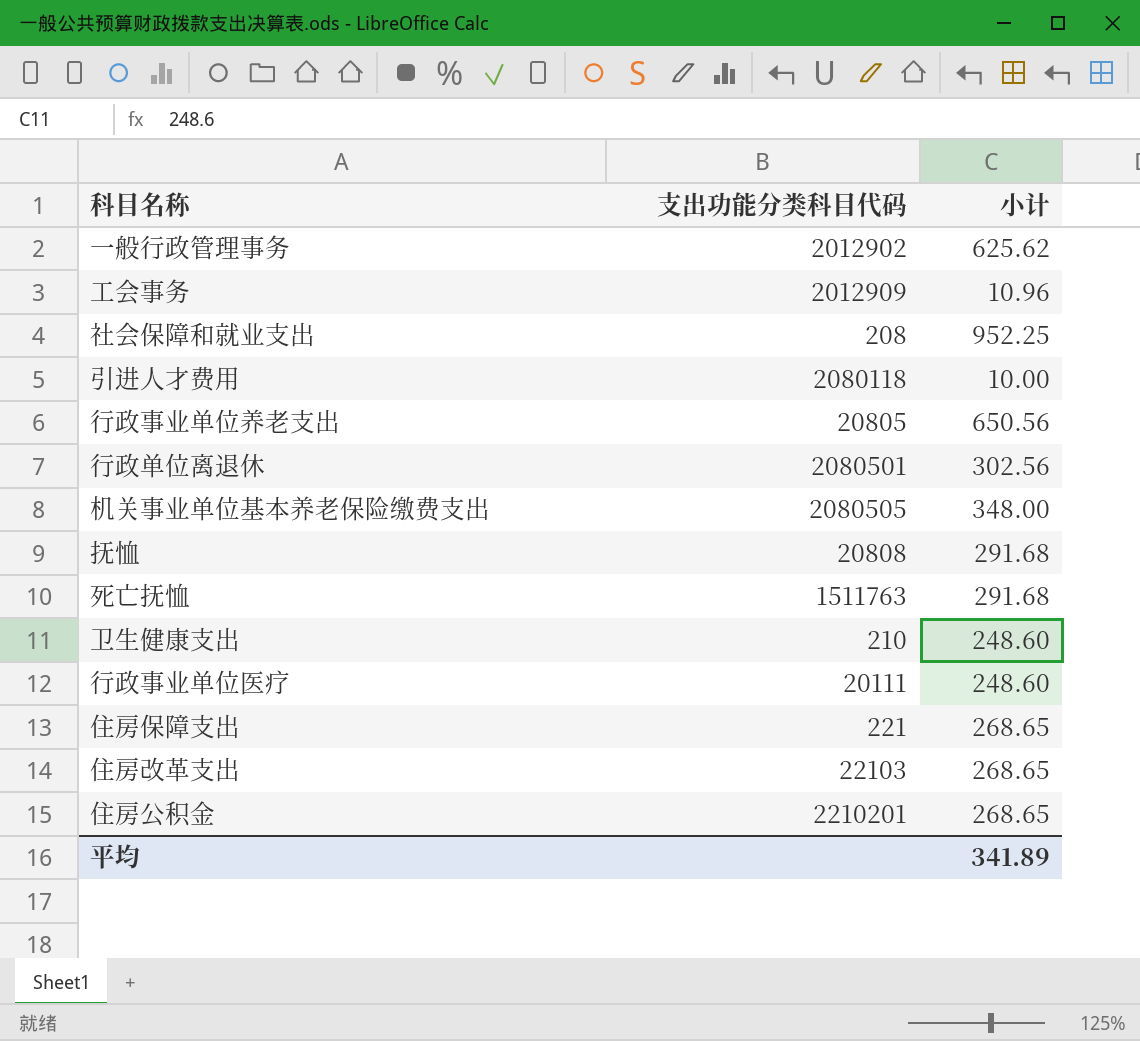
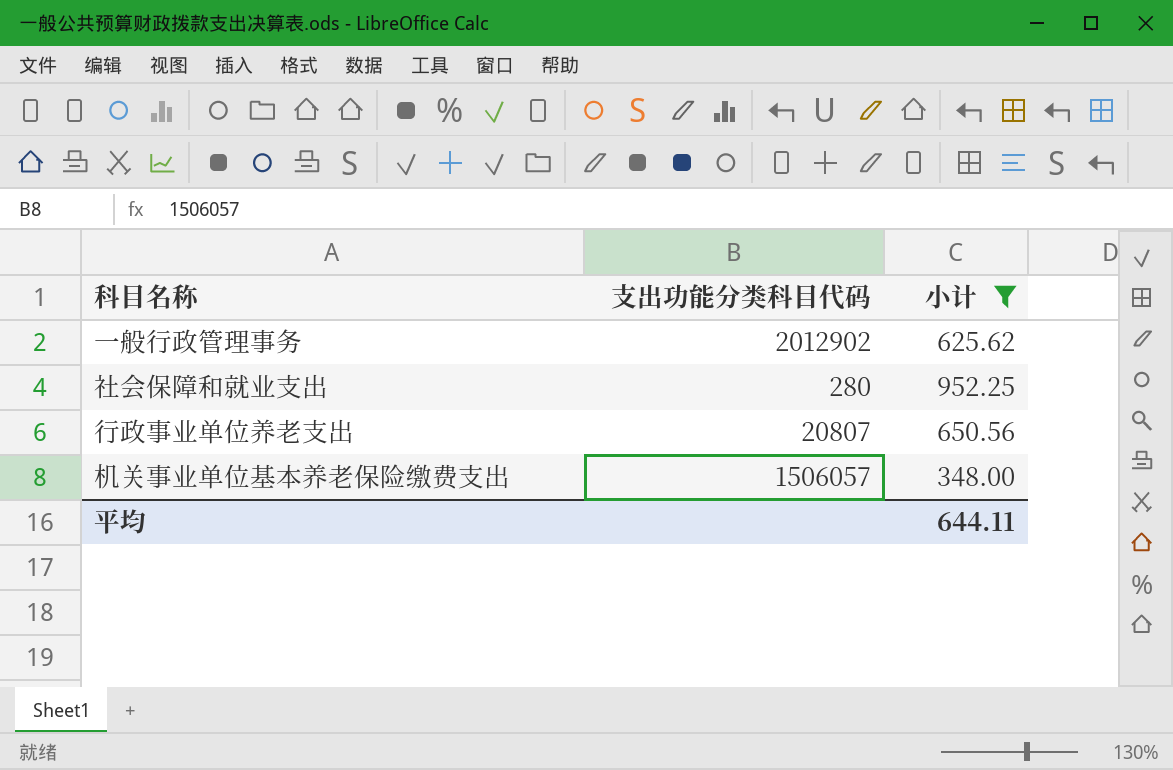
filter: none -> 小计 >= 348.00
社会保障和就业支出 | 支出功能分类科目代码: 208 -> 280
行政事业单位养老支出 | 支出功能分类科目代码: 20805 -> 20807
机关事业单位基本养老保险缴费支出 | 支出功能分类科目代码: 2080505 -> 1506057
平均 | 小计: 341.89 -> 644.11

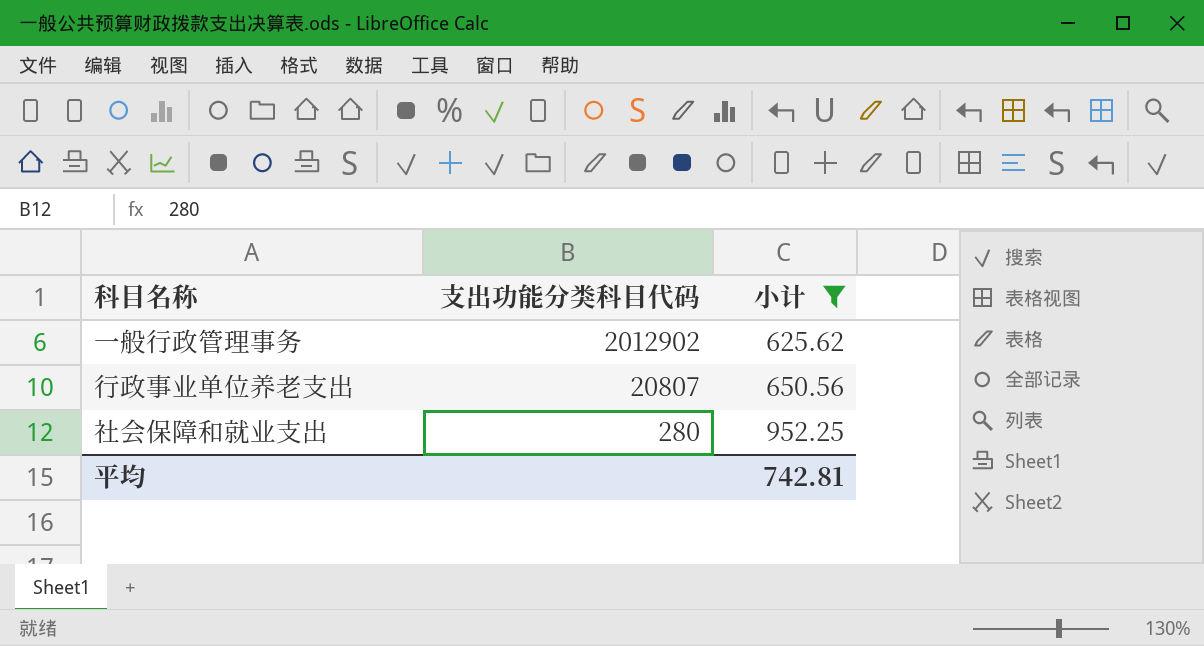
row order: none -> 支出功能分类科目代码 descending
row 机关事业单位基本养老保险缴费支出: 1506057 | 348.00 -> none
平均 | 小计: 644.11 -> 742.81

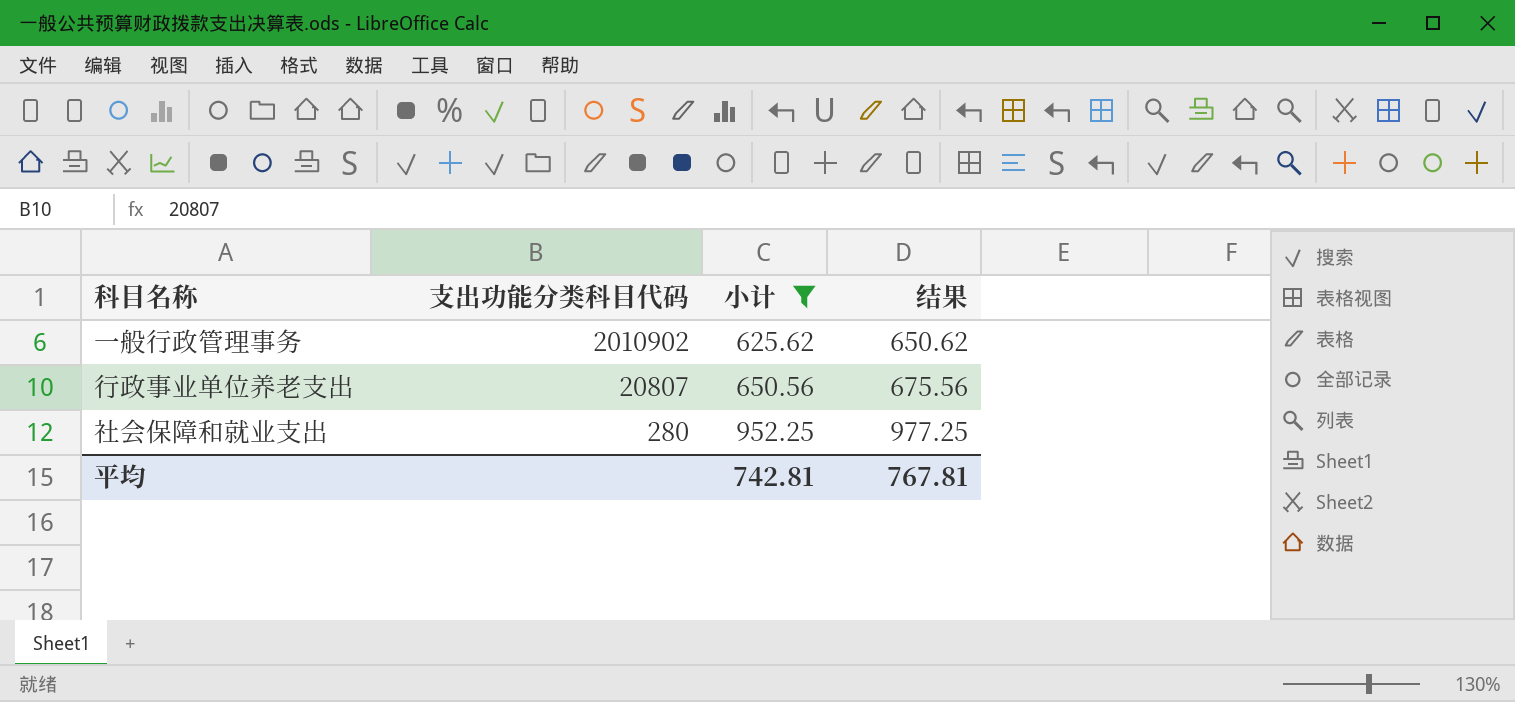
column 结果 | formula: none -> [小计] + 25
一般行政管理事务 | 支出功能分类科目代码: 2012902 -> 2010902

